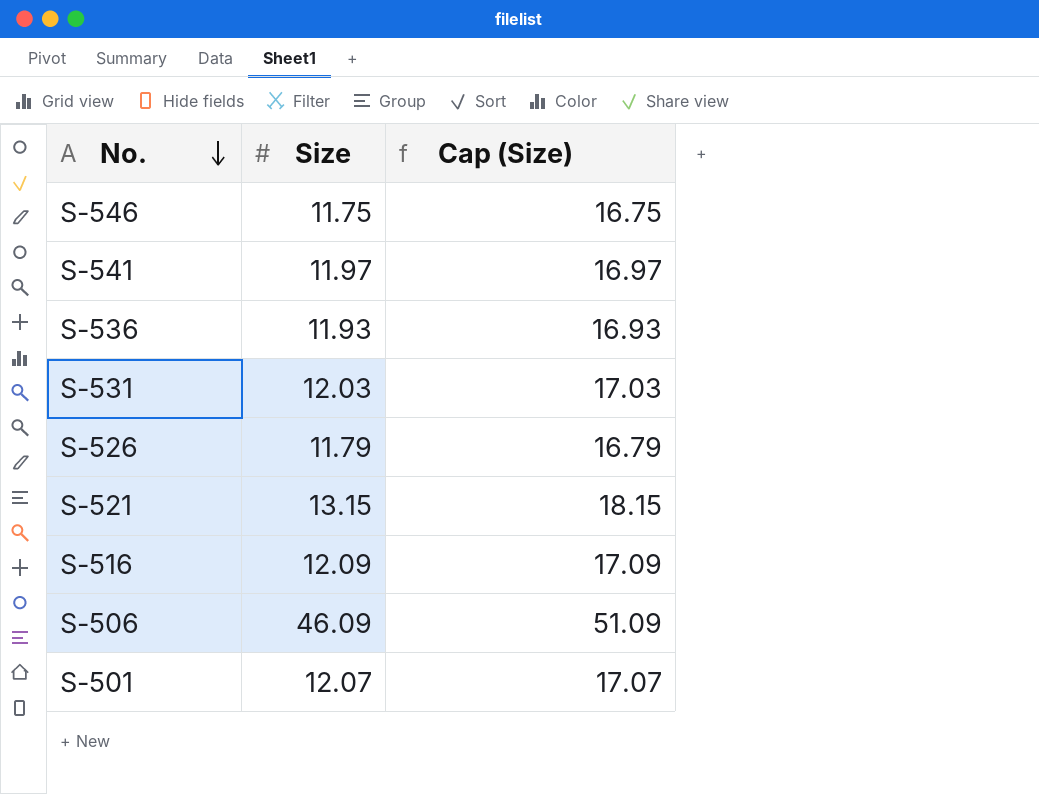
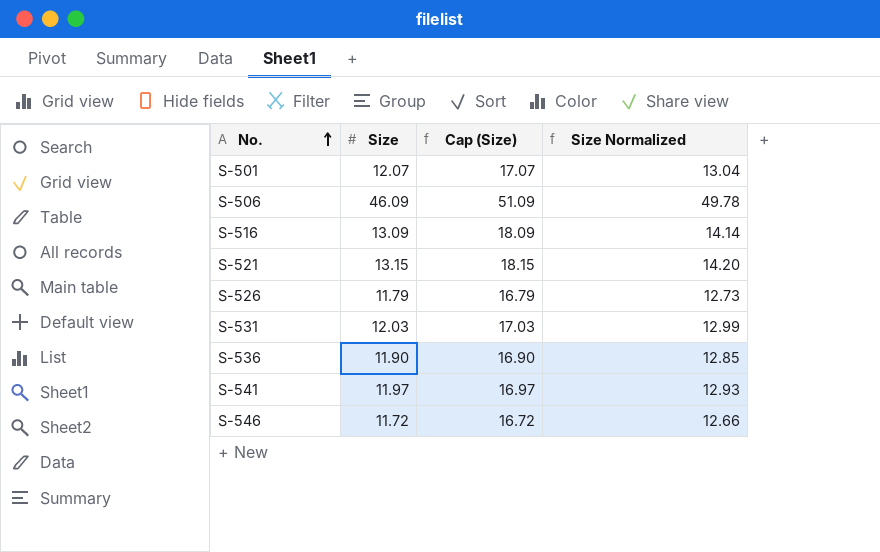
row order: No. descending -> No. ascending
column Size Normalized | formula: none -> [Size] * 1.08
S-516 | Size: 12.09 -> 13.09
S-516 | Cap (Size): 17.09 -> 18.09
S-536 | Size: 11.93 -> 11.90
S-536 | Cap (Size): 16.93 -> 16.90
S-546 | Size: 11.75 -> 11.72
S-546 | Cap (Size): 16.75 -> 16.72

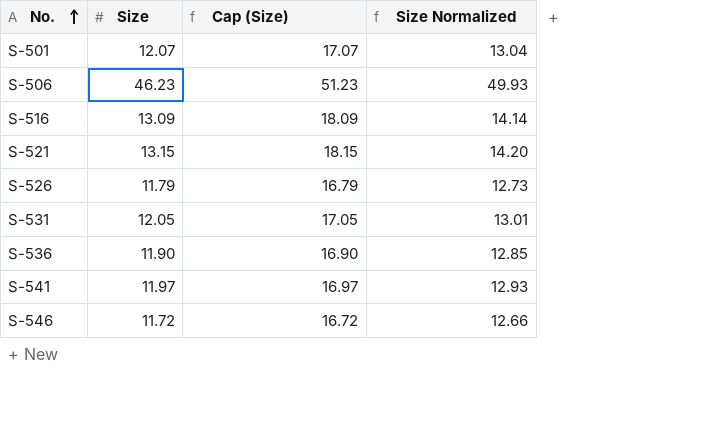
S-506 | Size: 46.09 -> 46.23
S-506 | Cap (Size): 51.09 -> 51.23
S-506 | Size Normalized: 49.78 -> 49.93
S-531 | Size: 12.03 -> 12.05
S-531 | Cap (Size): 17.03 -> 17.05
S-531 | Size Normalized: 12.99 -> 13.01

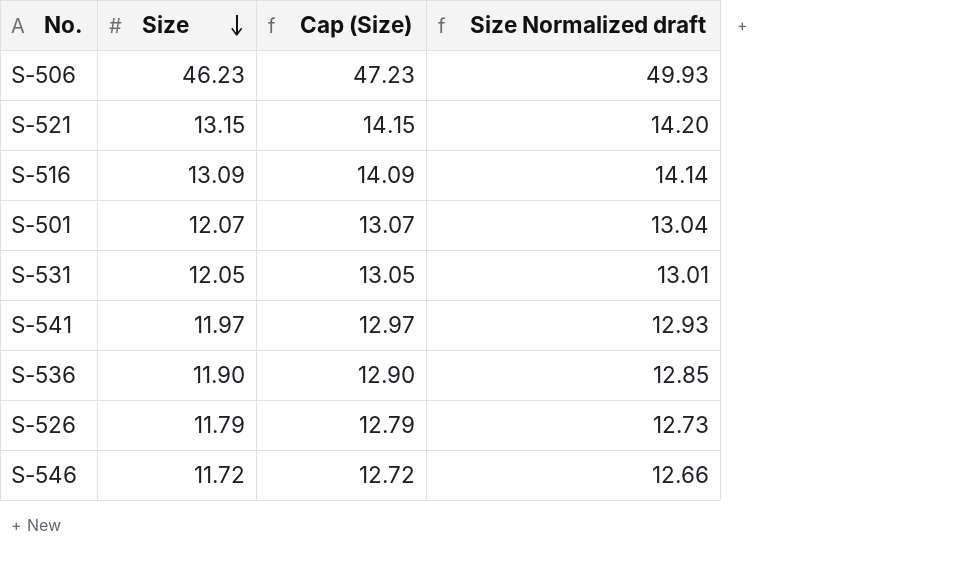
row order: No. ascending -> Size descending
column Cap (Size) | formula: [Size] + 5 -> [Size] + 1
column name: Size Normalized -> Size Normalized draft

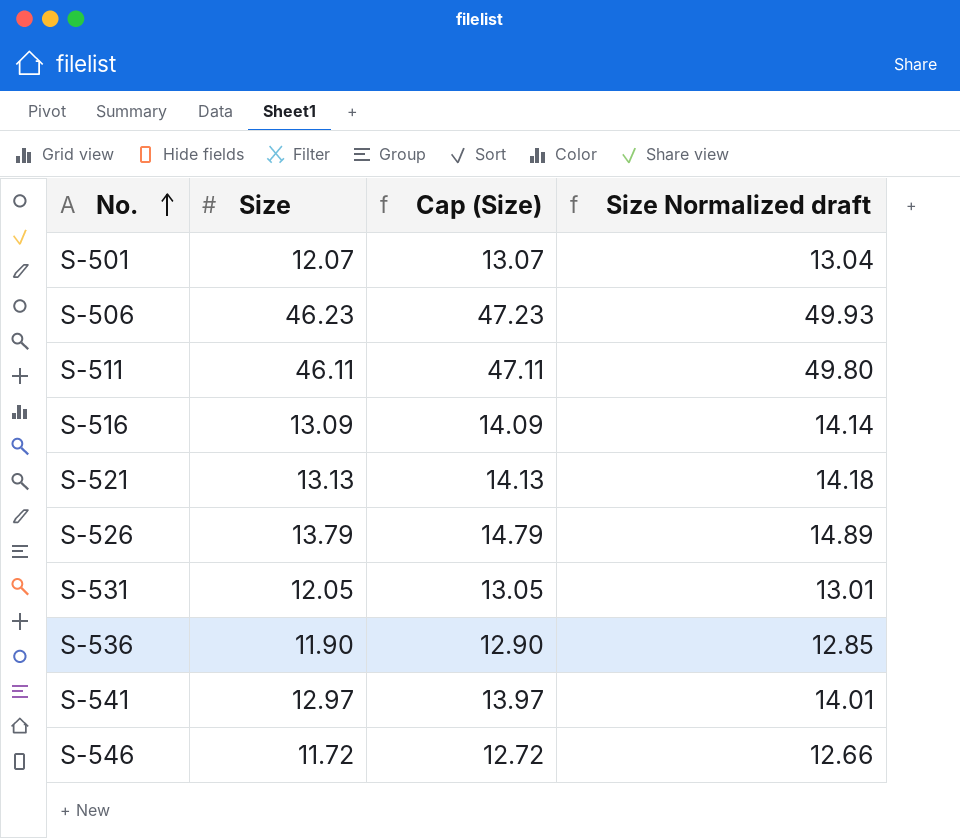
row order: Size descending -> No. ascending
row S-511: none -> 46.11 | 47.11 | 49.80
S-521 | Size: 13.15 -> 13.13
S-521 | Cap (Size): 14.15 -> 14.13
S-521 | Size Normalized draft: 14.20 -> 14.18
S-526 | Size: 11.79 -> 13.79
S-526 | Cap (Size): 12.79 -> 14.79
S-526 | Size Normalized draft: 12.73 -> 14.89
S-541 | Size: 11.97 -> 12.97
S-541 | Cap (Size): 12.97 -> 13.97
S-541 | Size Normalized draft: 12.93 -> 14.01

